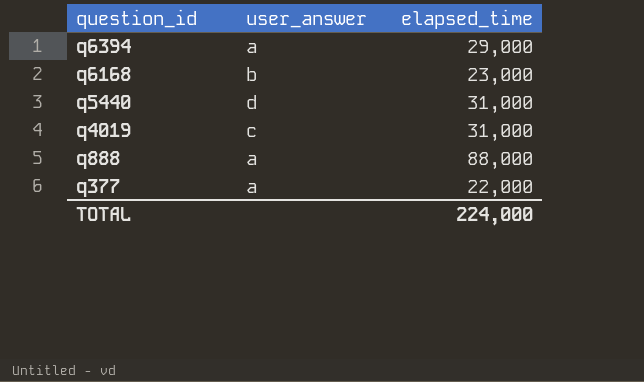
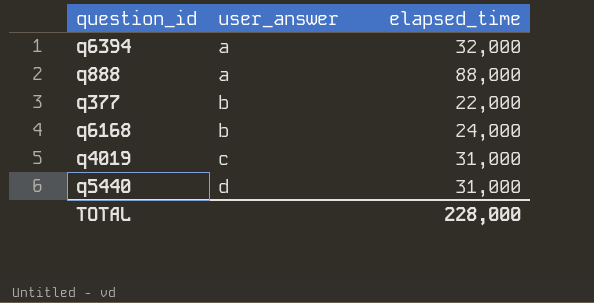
row order: question_id descending -> user_answer ascending
q6394 | elapsed_time: 29,000 -> 32,000
q377 | user_answer: a -> b
q6168 | elapsed_time: 23,000 -> 24,000
TOTAL | elapsed_time: 224,000 -> 228,000

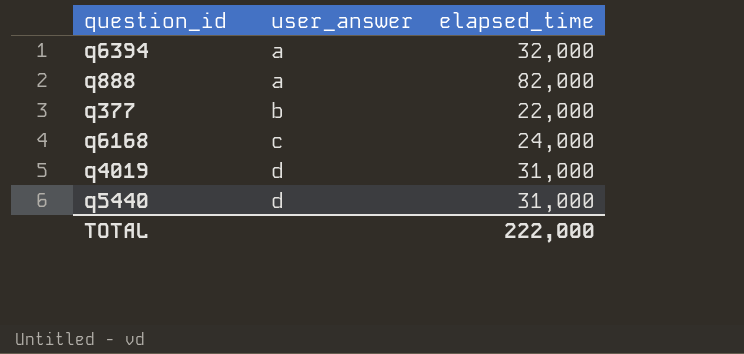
q888 | elapsed_time: 88,000 -> 82,000
q6168 | user_answer: b -> c
q4019 | user_answer: c -> d
TOTAL | elapsed_time: 228,000 -> 222,000

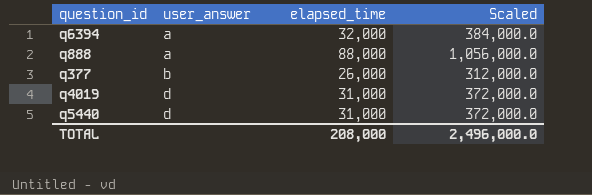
column Scaled | formula: none -> [elapsed_time] * 12
row q6168: c | 24,000 -> none
q888 | elapsed_time: 82,000 -> 88,000
q377 | elapsed_time: 22,000 -> 26,000
TOTAL | elapsed_time: 222,000 -> 208,000

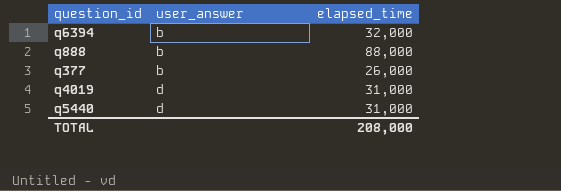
column Scaled | formula: [elapsed_time] * 12 -> none
q6394 | user_answer: a -> b
q888 | user_answer: a -> b

